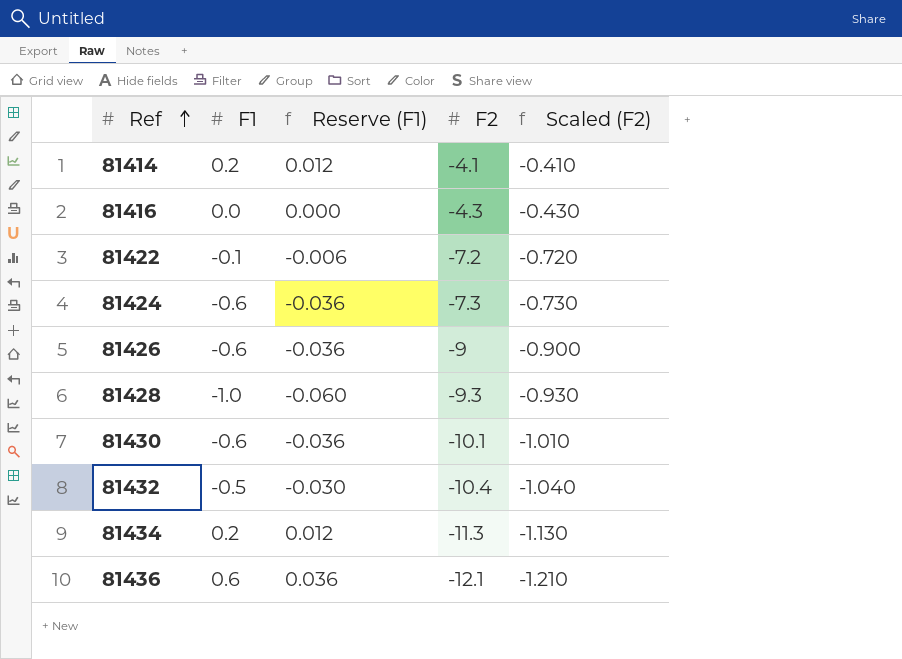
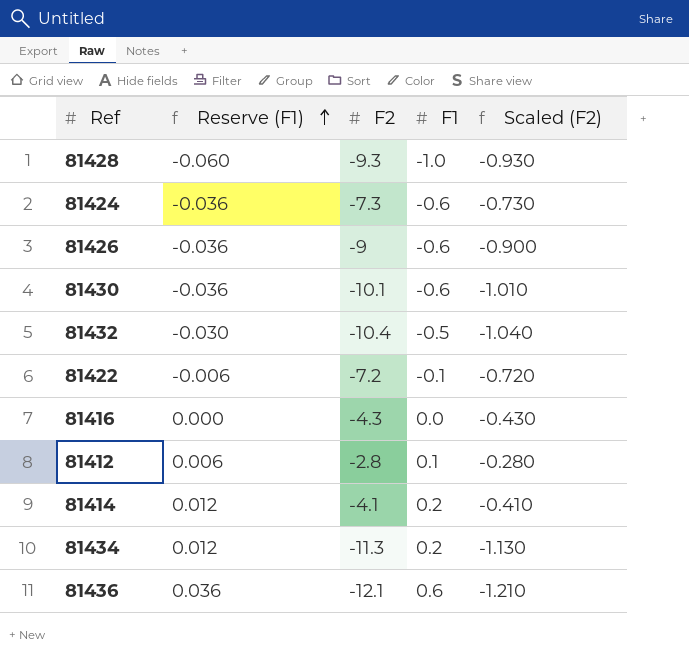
row order: Ref ascending -> Reserve (F1) ascending
column F1 | position: 2 -> 4
row 81412: none -> 0.006 | -2.8 | 0.1 | -0.280

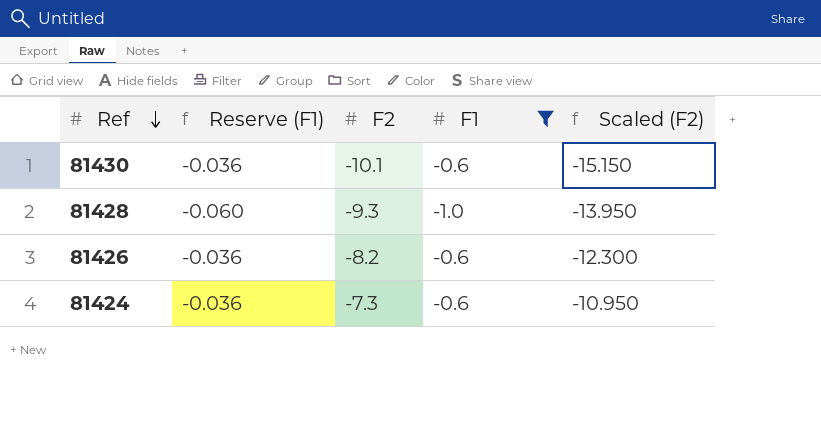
filter: none -> F1 <= -0.6
row order: Reserve (F1) ascending -> Ref descending
column Scaled (F2) | formula: [F2] * 0.1 -> [F2] * 1.5
81426 | F2: -9 -> -8.2

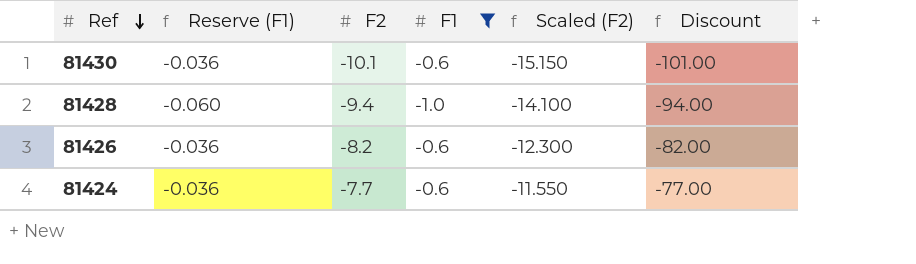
column Discount | formula: none -> [F2] * 10
81428 | F2: -9.3 -> -9.4
81428 | Scaled (F2): -13.950 -> -14.100
81424 | F2: -7.3 -> -7.7
81424 | Scaled (F2): -10.950 -> -11.550

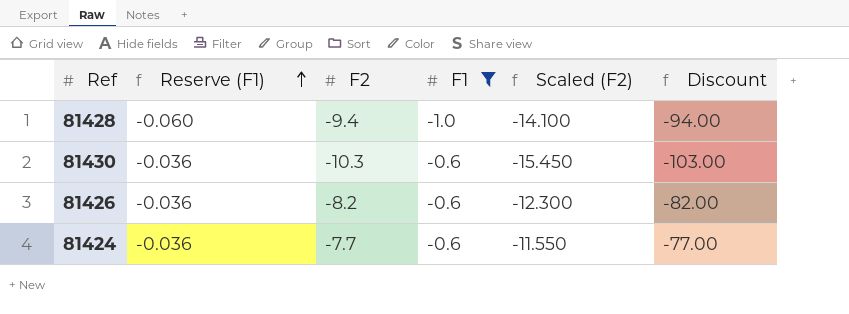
row order: Ref descending -> Reserve (F1) ascending
81430 | F2: -10.1 -> -10.3
81430 | Scaled (F2): -15.150 -> -15.450
81430 | Discount: -101.00 -> -103.00

